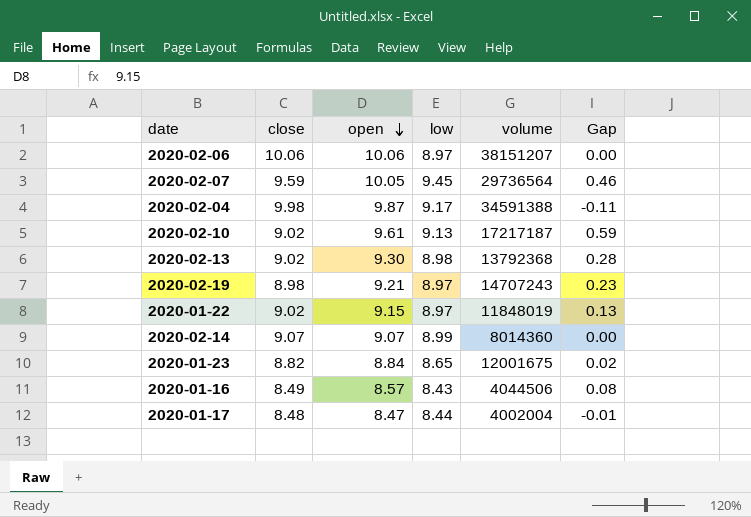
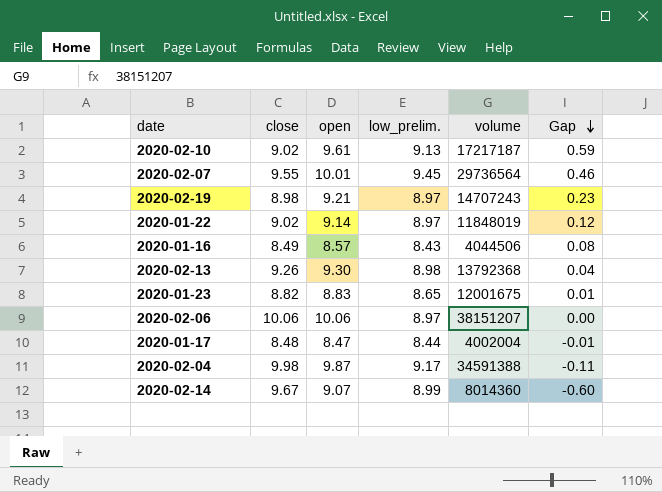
row order: open descending -> Gap descending
column name: low -> low_prelim.
2020-02-07 | close: 9.59 -> 9.55
2020-02-07 | open: 10.05 -> 10.01
2020-01-22 | open: 9.15 -> 9.14
2020-01-22 | Gap: 0.13 -> 0.12
2020-02-13 | close: 9.02 -> 9.26
2020-02-13 | Gap: 0.28 -> 0.04
2020-01-23 | open: 8.84 -> 8.83
2020-01-23 | Gap: 0.02 -> 0.01
2020-02-14 | close: 9.07 -> 9.67
2020-02-14 | Gap: 0.00 -> -0.60

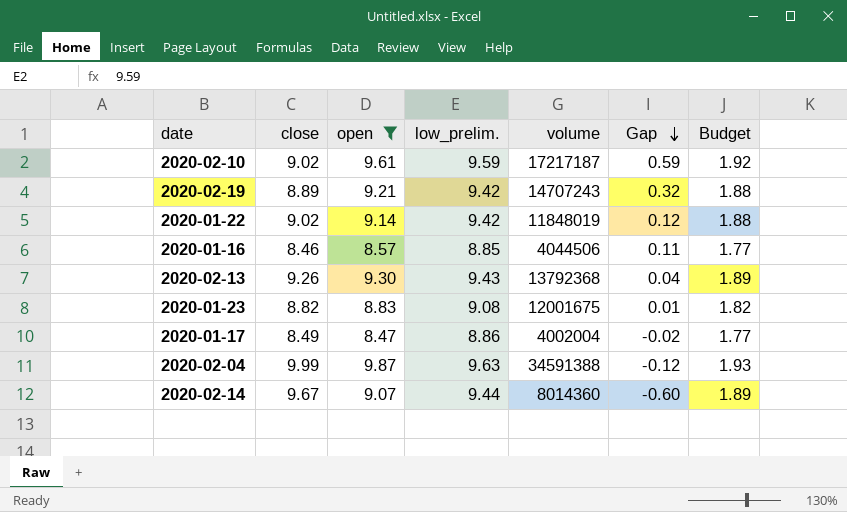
filter: none -> open <= 9.87
column Budget | formula: none -> [low_prelim.] * 0.2
2020-02-10 | low_prelim.: 9.13 -> 9.59
2020-02-19 | close: 8.98 -> 8.89
2020-02-19 | low_prelim.: 8.97 -> 9.42
2020-02-19 | Gap: 0.23 -> 0.32
2020-01-22 | low_prelim.: 8.97 -> 9.42
2020-01-16 | close: 8.49 -> 8.46
2020-01-16 | low_prelim.: 8.43 -> 8.85
2020-01-16 | Gap: 0.08 -> 0.11
2020-02-13 | low_prelim.: 8.98 -> 9.43
2020-01-23 | low_prelim.: 8.65 -> 9.08
2020-01-17 | close: 8.48 -> 8.49
2020-01-17 | low_prelim.: 8.44 -> 8.86
2020-01-17 | Gap: -0.01 -> -0.02
2020-02-04 | close: 9.98 -> 9.99
2020-02-04 | low_prelim.: 9.17 -> 9.63
2020-02-04 | Gap: -0.11 -> -0.12
2020-02-14 | low_prelim.: 8.99 -> 9.44

